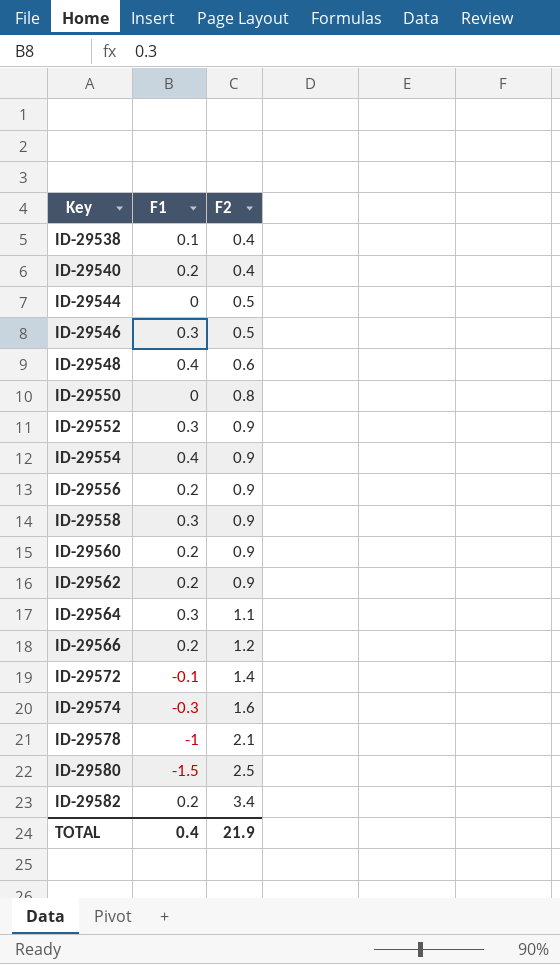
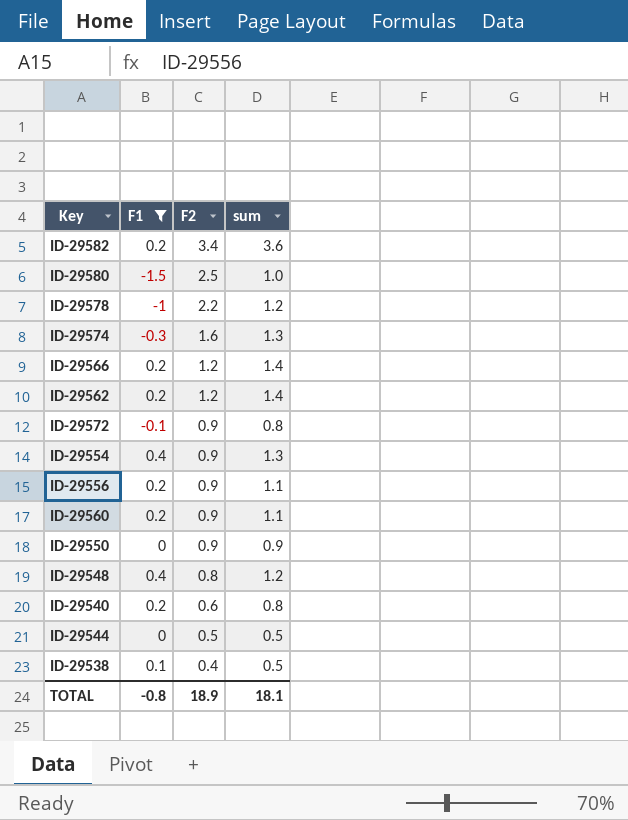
filter: none -> F1 != 0.3
row order: Key ascending -> F2 descending
column sum | formula: none -> [F1] + [F2]
ID-29578 | F2: 2.1 -> 2.2
ID-29562 | F2: 0.9 -> 1.2
ID-29572 | F2: 1.4 -> 0.9
ID-29550 | F2: 0.8 -> 0.9
ID-29548 | F2: 0.6 -> 0.8
ID-29540 | F2: 0.4 -> 0.6
TOTAL | F1: 0.4 -> -0.8
TOTAL | F2: 21.9 -> 18.9

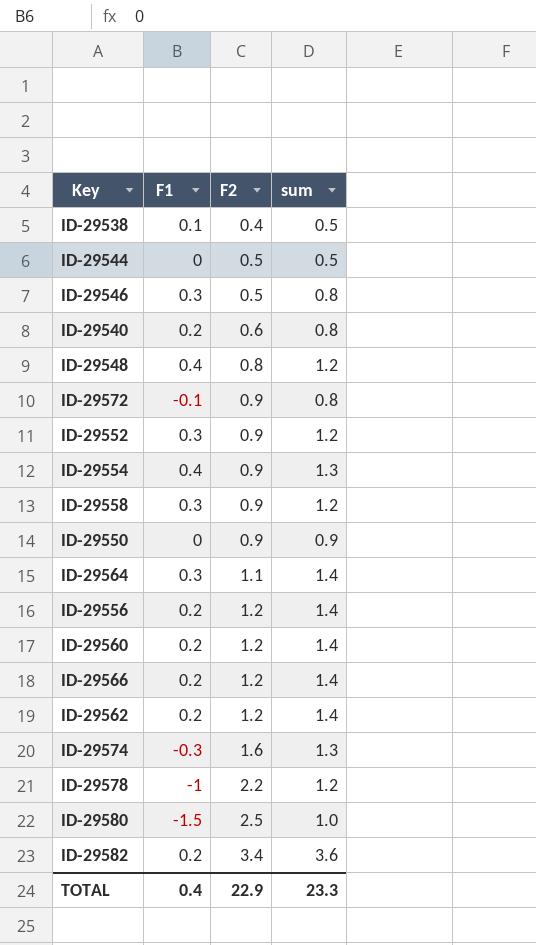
filter: F1 != 0.3 -> none
row order: F2 descending -> F2 ascending
ID-29556 | F2: 0.9 -> 1.2
ID-29556 | sum: 1.1 -> 1.4
ID-29560 | F2: 0.9 -> 1.2
ID-29560 | sum: 1.1 -> 1.4
TOTAL | F1: -0.8 -> 0.4
TOTAL | F2: 18.9 -> 22.9
TOTAL | sum: 18.1 -> 23.3

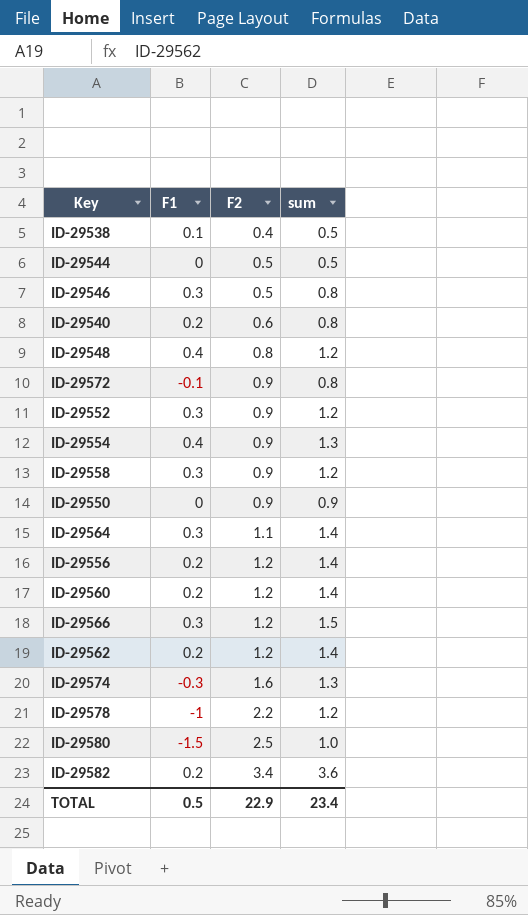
ID-29566 | F1: 0.2 -> 0.3
ID-29566 | sum: 1.4 -> 1.5
TOTAL | F1: 0.4 -> 0.5
TOTAL | sum: 23.3 -> 23.4

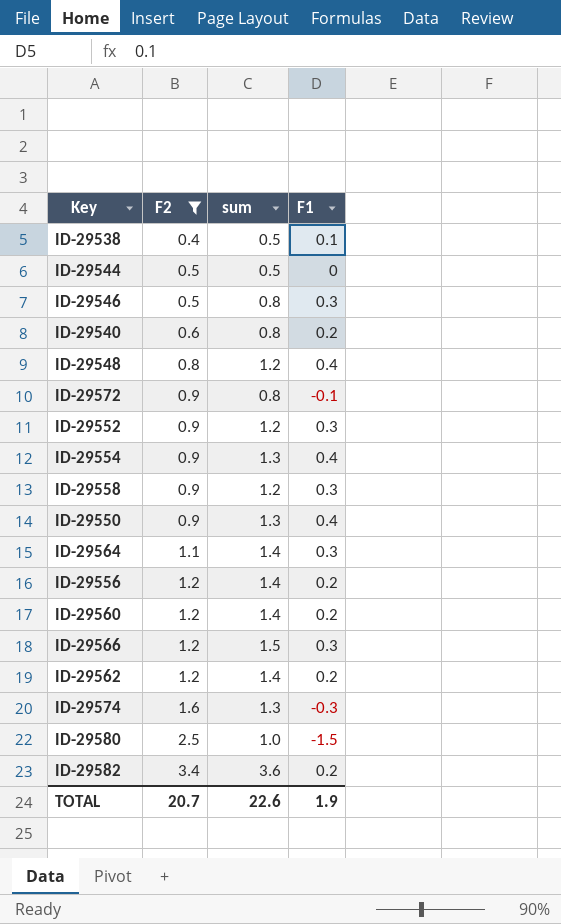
filter: none -> F2 != 2.2
column F1 | position: 2 -> 4
ID-29550 | sum: 0.9 -> 1.3
ID-29550 | F1: 0 -> 0.4
TOTAL | F2: 22.9 -> 20.7
TOTAL | sum: 23.4 -> 22.6
TOTAL | F1: 0.5 -> 1.9

